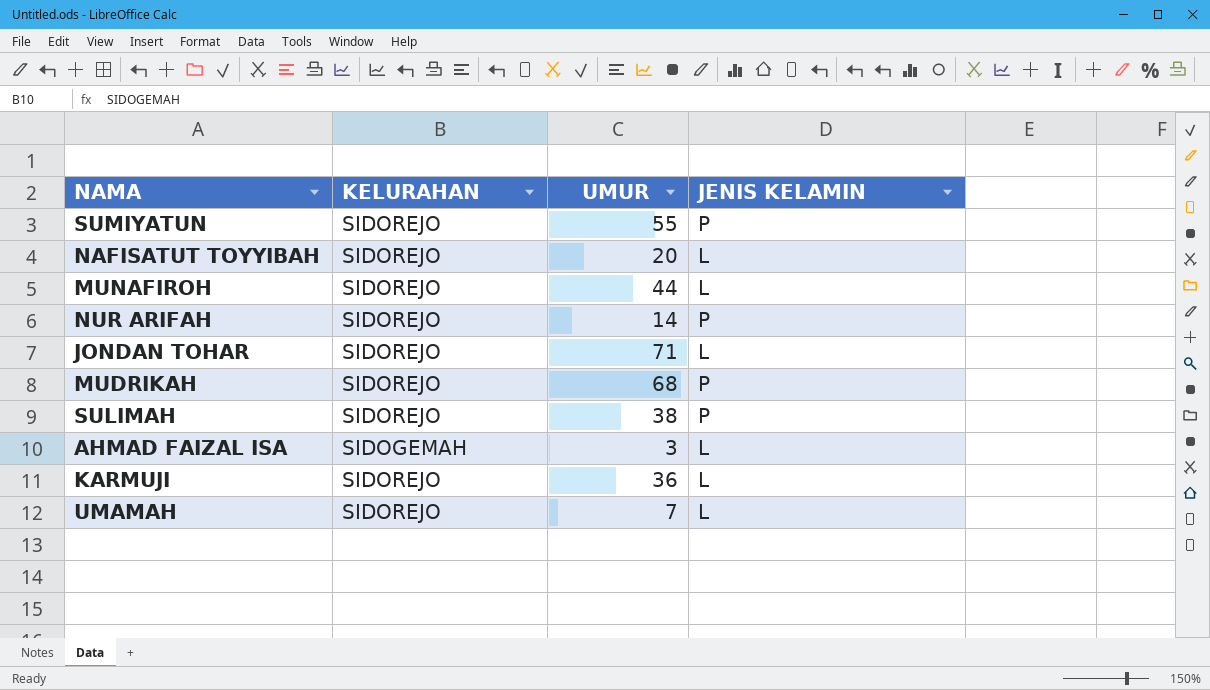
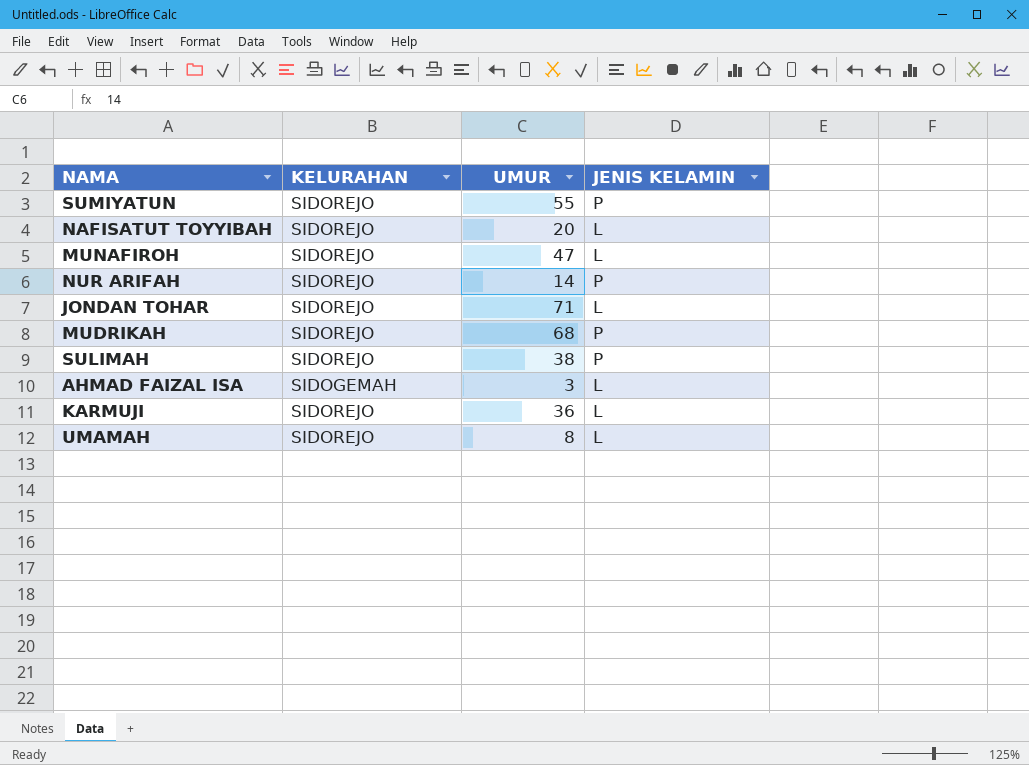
MUNAFIROH | UMUR: 44 -> 47
UMAMAH | UMUR: 7 -> 8

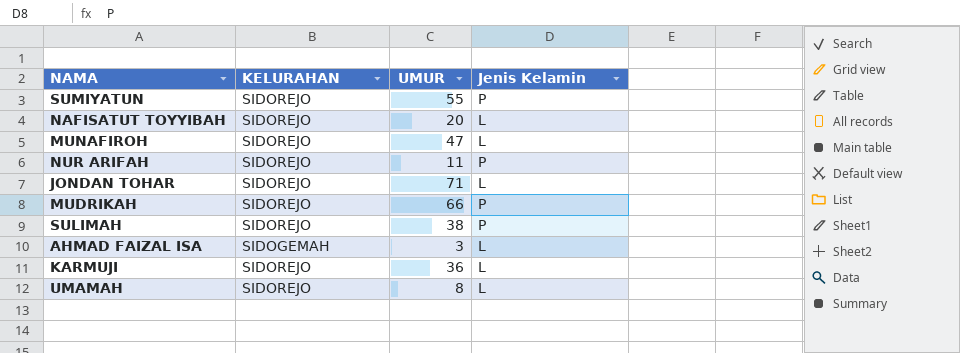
column name: JENIS KELAMIN -> Jenis Kelamin
NUR ARIFAH | UMUR: 14 -> 11
MUDRIKAH | UMUR: 68 -> 66

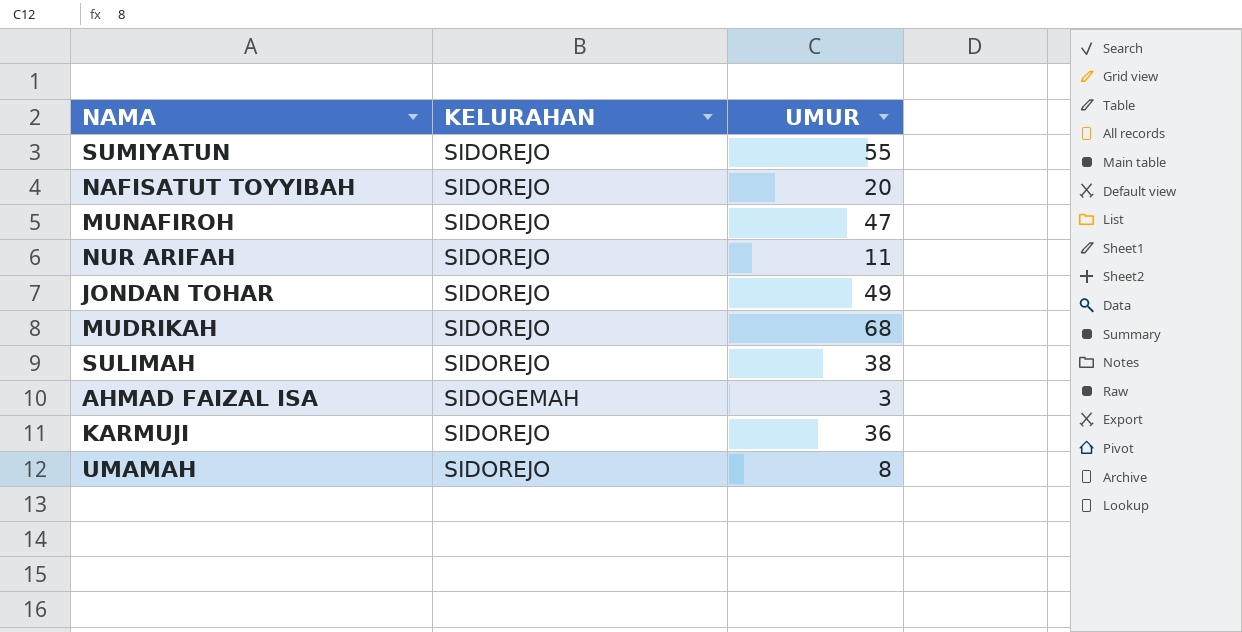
column Jenis Kelamin | position: 4 -> none
JONDAN TOHAR | UMUR: 71 -> 49
MUDRIKAH | UMUR: 66 -> 68

